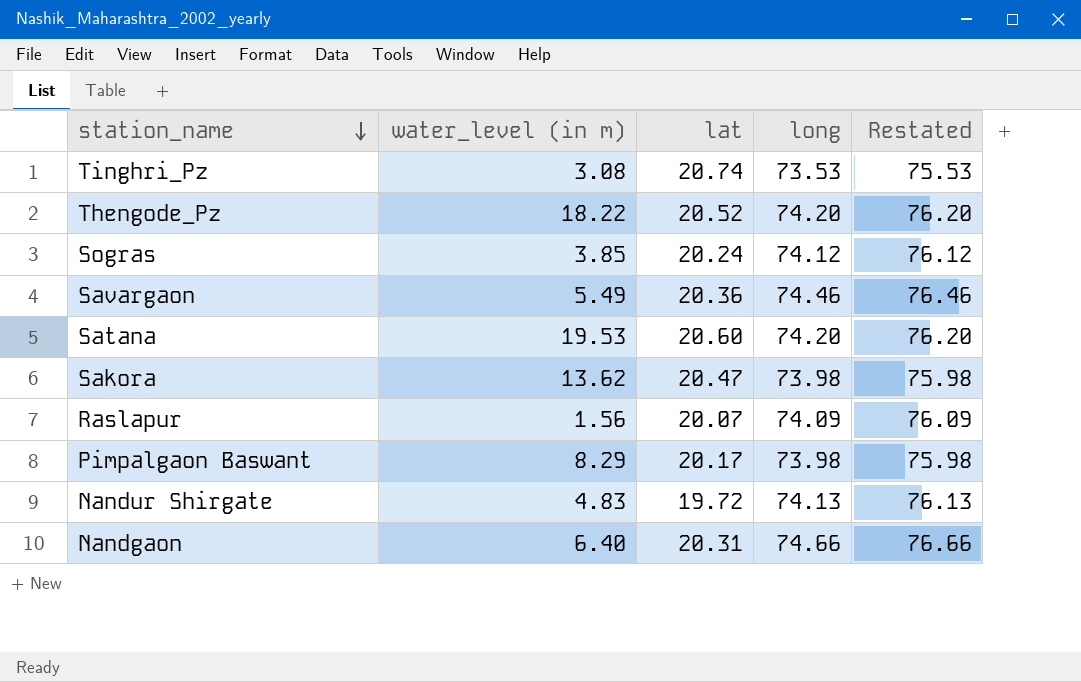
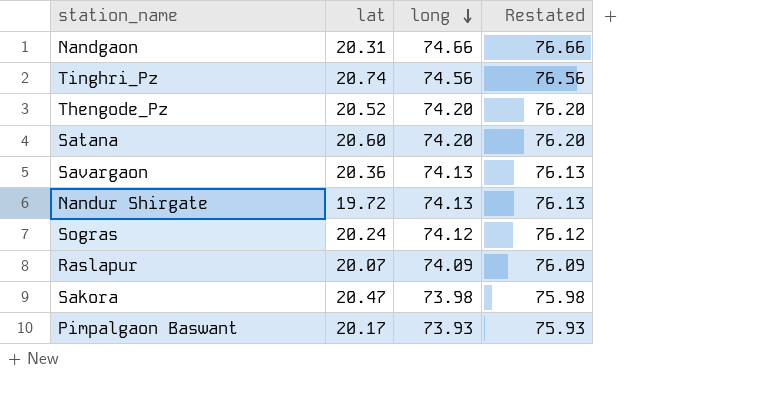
row order: station_name descending -> long descending
column water_level (in m) | position: 2 -> none
Tinghri_Pz | long: 73.53 -> 74.56
Tinghri_Pz | Restated: 75.53 -> 76.56
Savargaon | long: 74.46 -> 74.13
Savargaon | Restated: 76.46 -> 76.13
Pimpalgaon Baswant | long: 73.98 -> 73.93
Pimpalgaon Baswant | Restated: 75.98 -> 75.93

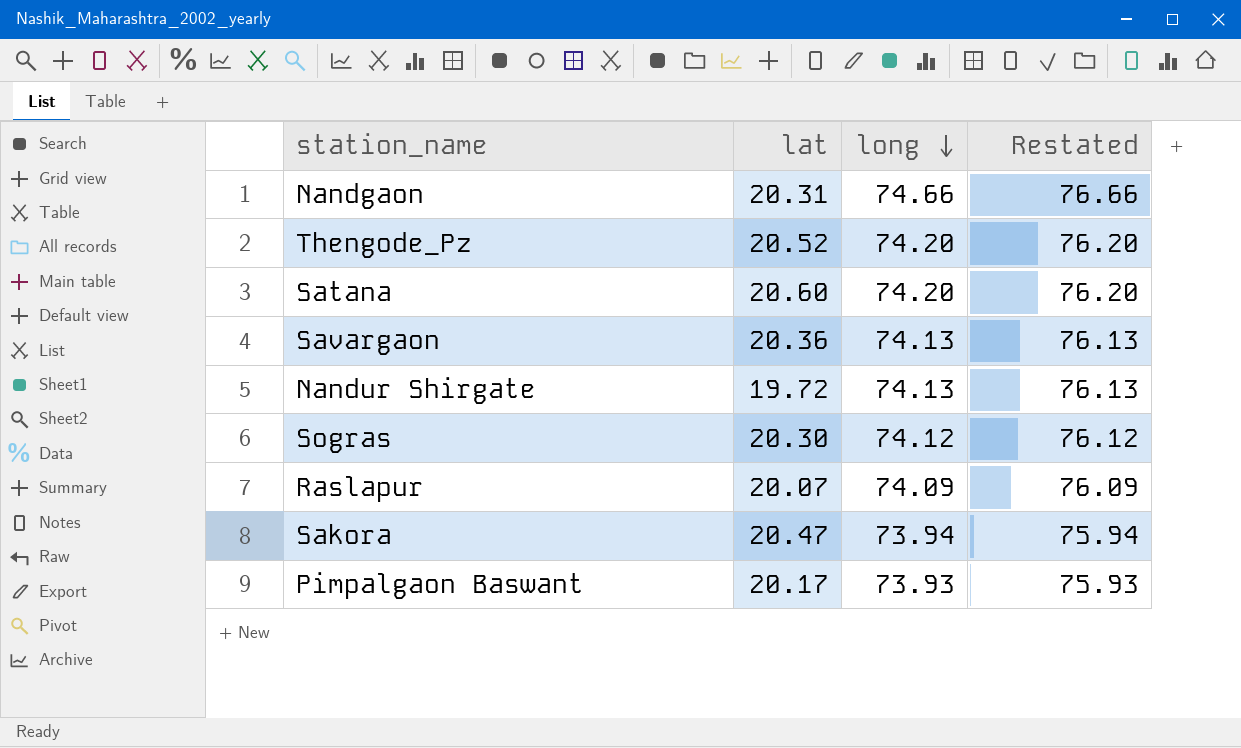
row Tinghri_Pz: 20.74 | 74.56 | 76.56 -> none
Sogras | lat: 20.24 -> 20.30
Sakora | long: 73.98 -> 73.94
Sakora | Restated: 75.98 -> 75.94

